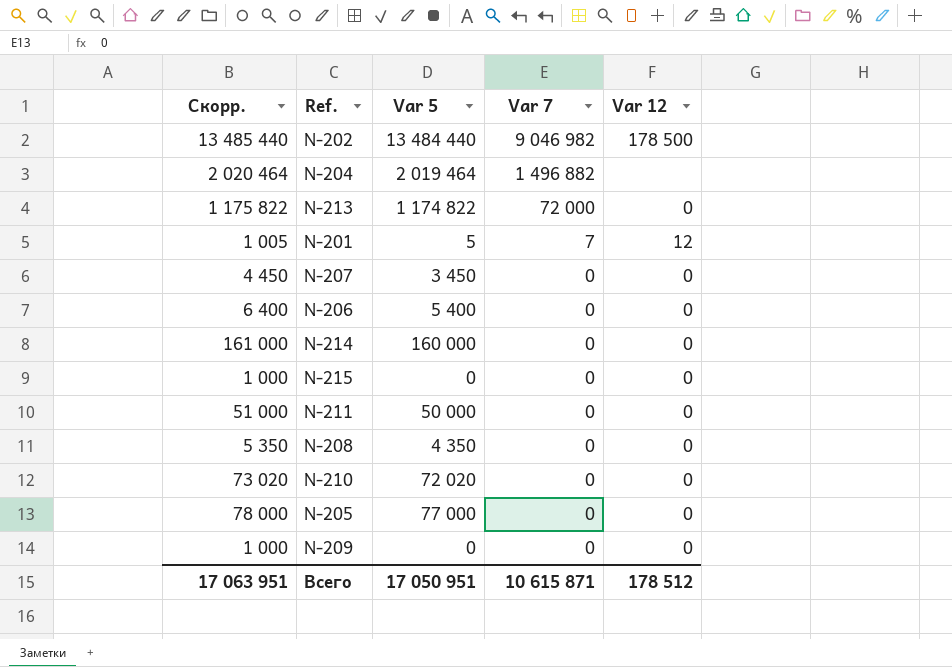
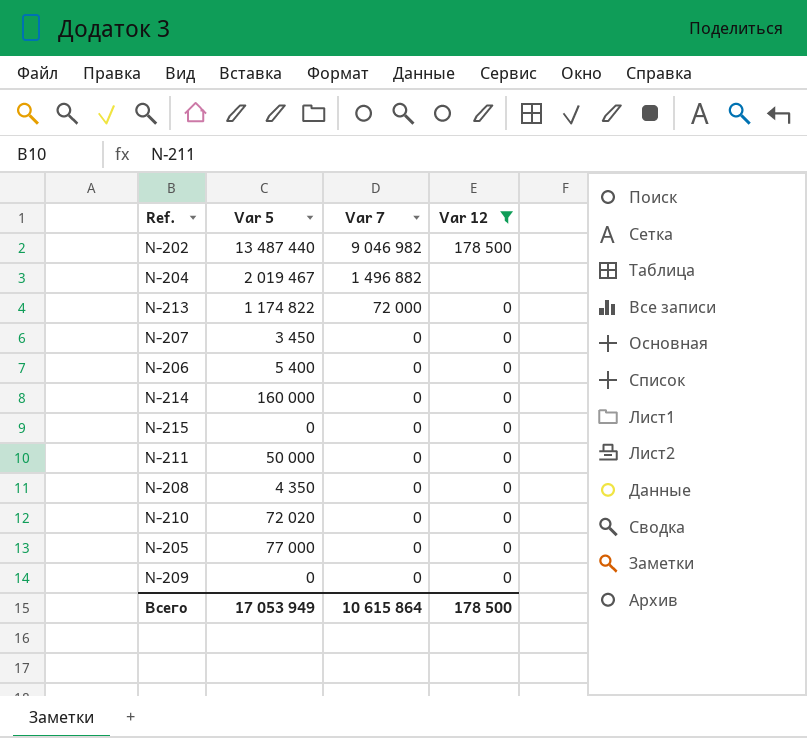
filter: none -> Var 12 != 12
column Скорр. | formula: [Var 5] + 1000 -> none
N-202 | Var 5: 13 484 440 -> 13 487 440
N-204 | Var 5: 2 019 464 -> 2 019 467
Всего | Var 5: 17 050 951 -> 17 053 949
Всего | Var 7: 10 615 871 -> 10 615 864
Всего | Var 12: 178 512 -> 178 500

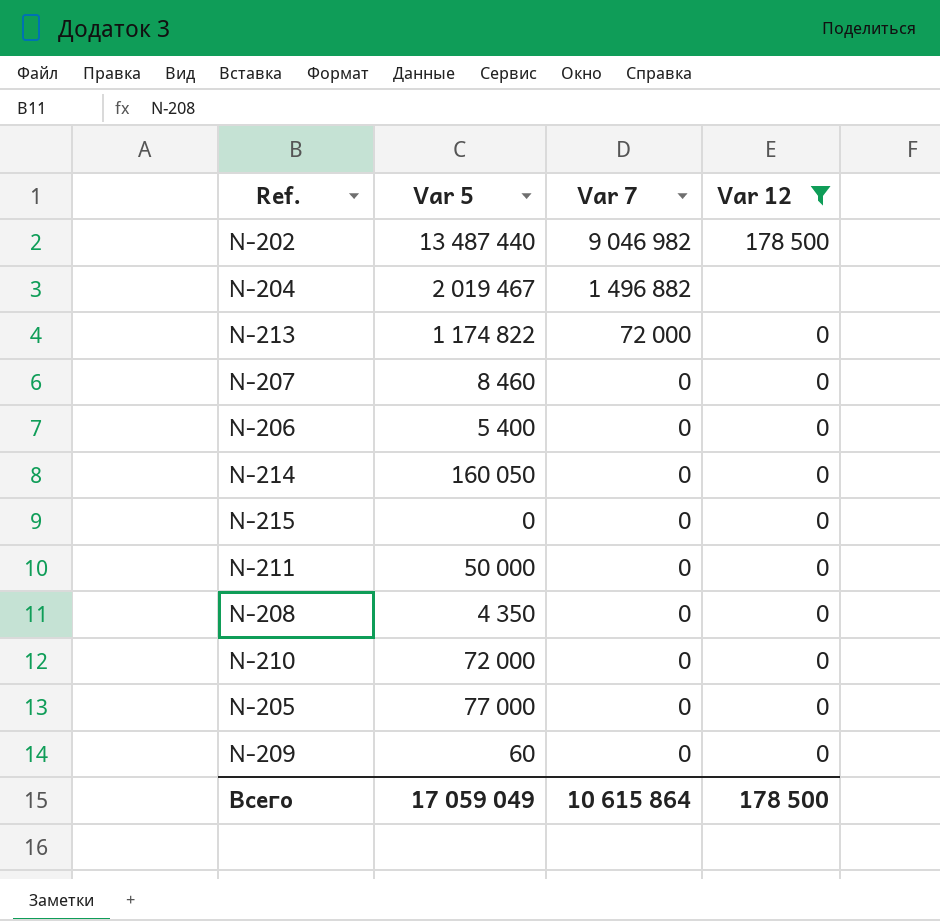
N-207 | Var 5: 3 450 -> 8 460
N-214 | Var 5: 160 000 -> 160 050
N-210 | Var 5: 72 020 -> 72 000
N-209 | Var 5: 0 -> 60
Всего | Var 5: 17 053 949 -> 17 059 049

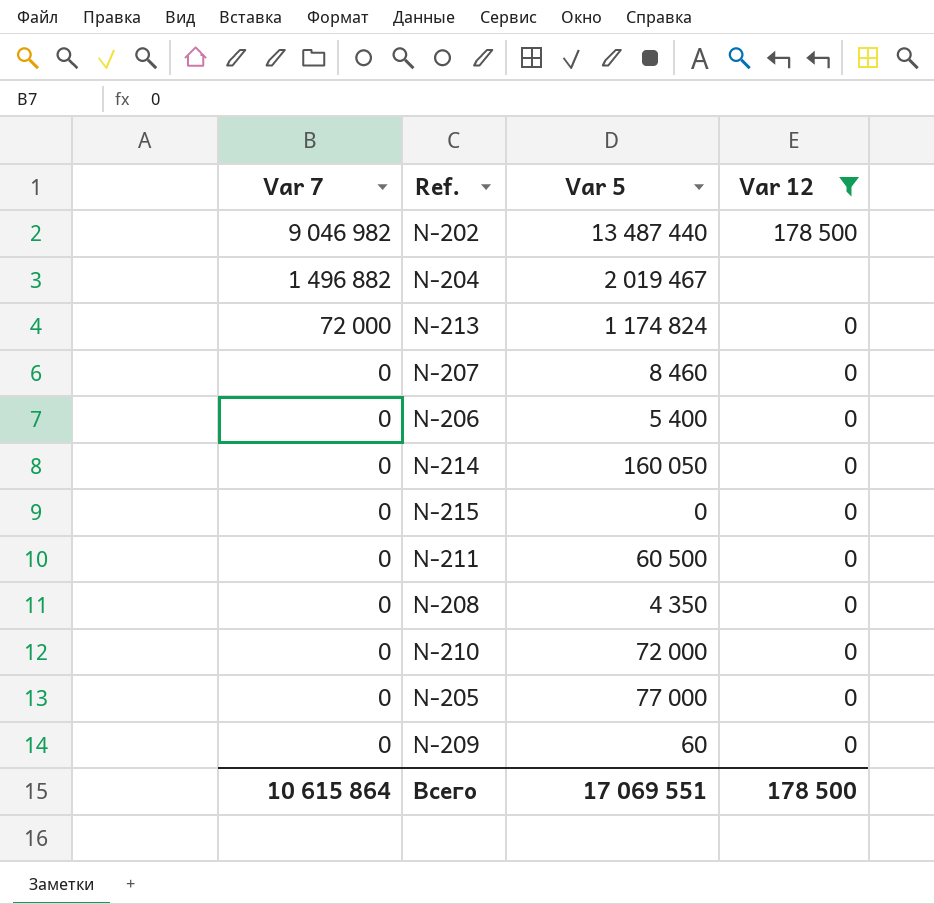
column Var 7 | position: 3 -> 1
N-213 | Var 5: 1 174 822 -> 1 174 824
N-211 | Var 5: 50 000 -> 60 500
Всего | Var 5: 17 059 049 -> 17 069 551

